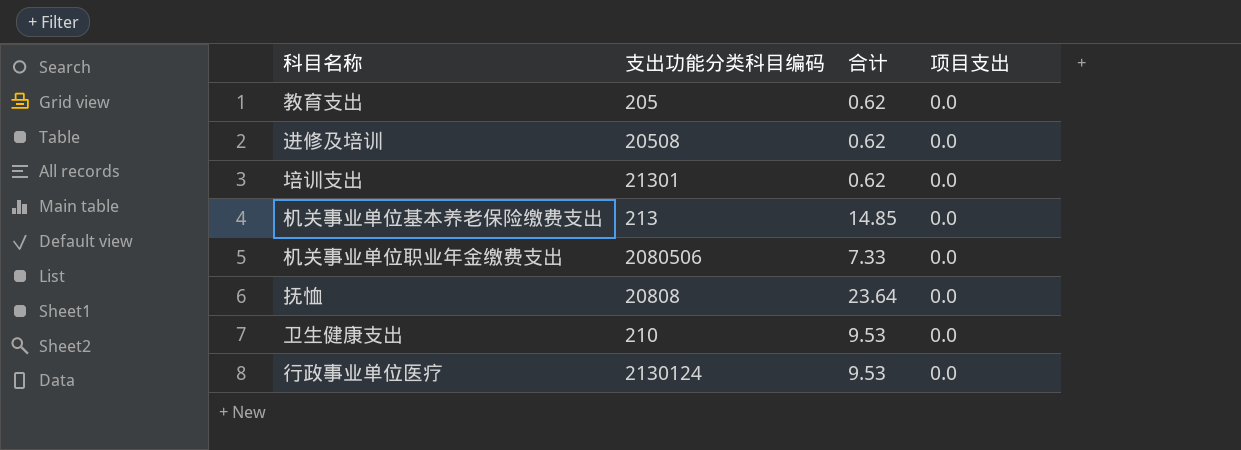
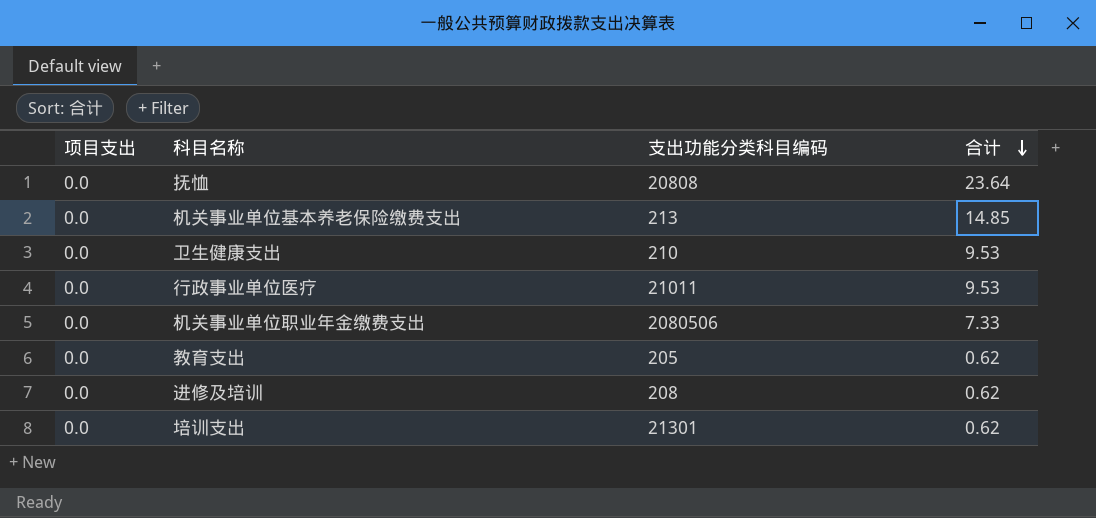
row order: none -> 合计 descending
column 项目支出 | position: 4 -> 1
行政事业单位医疗 | 支出功能分类科目编码: 2130124 -> 21011
进修及培训 | 支出功能分类科目编码: 20508 -> 208

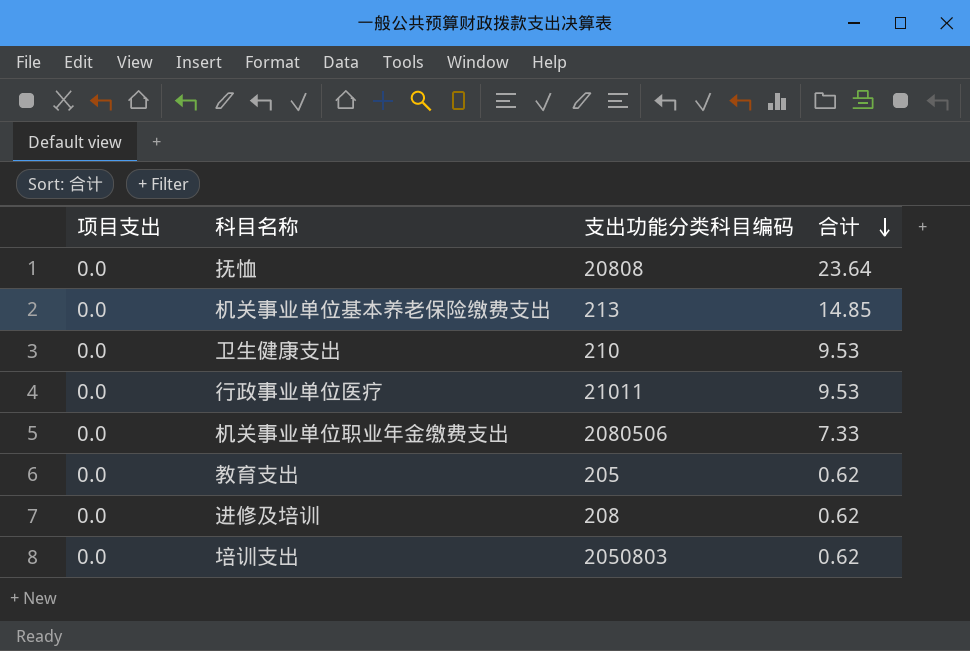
培训支出 | 支出功能分类科目编码: 21301 -> 2050803

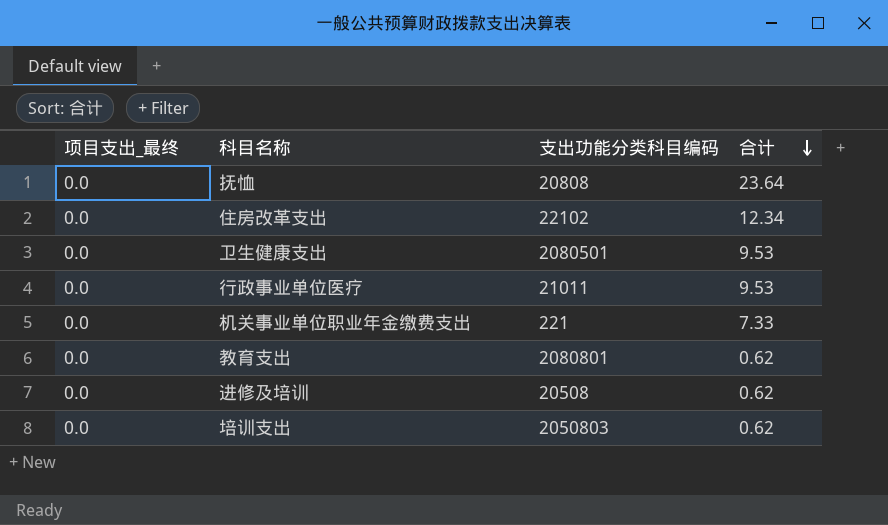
column name: 项目支出 -> 项目支出_最终
row 机关事业单位基本养老保险缴费支出: 0.0 | 213 | 14.85 -> none
row 住房改革支出: none -> 0.0 | 22102 | 12.34
卫生健康支出 | 支出功能分类科目编码: 210 -> 2080501
机关事业单位职业年金缴费支出 | 支出功能分类科目编码: 2080506 -> 221
教育支出 | 支出功能分类科目编码: 205 -> 2080801
进修及培训 | 支出功能分类科目编码: 208 -> 20508

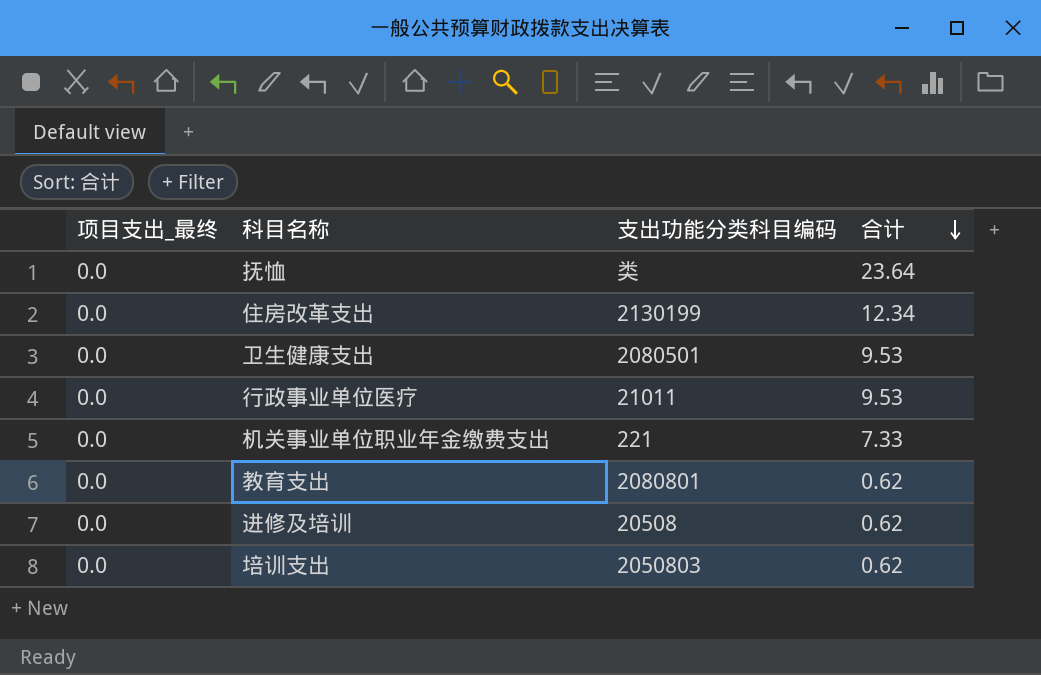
抚恤 | 支出功能分类科目编码: 20808 -> 类
住房改革支出 | 支出功能分类科目编码: 22102 -> 2130199

